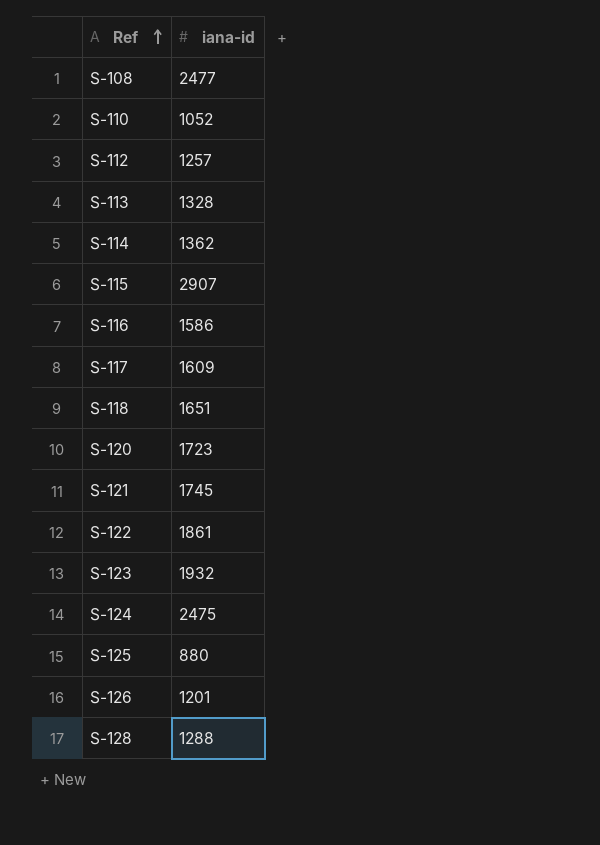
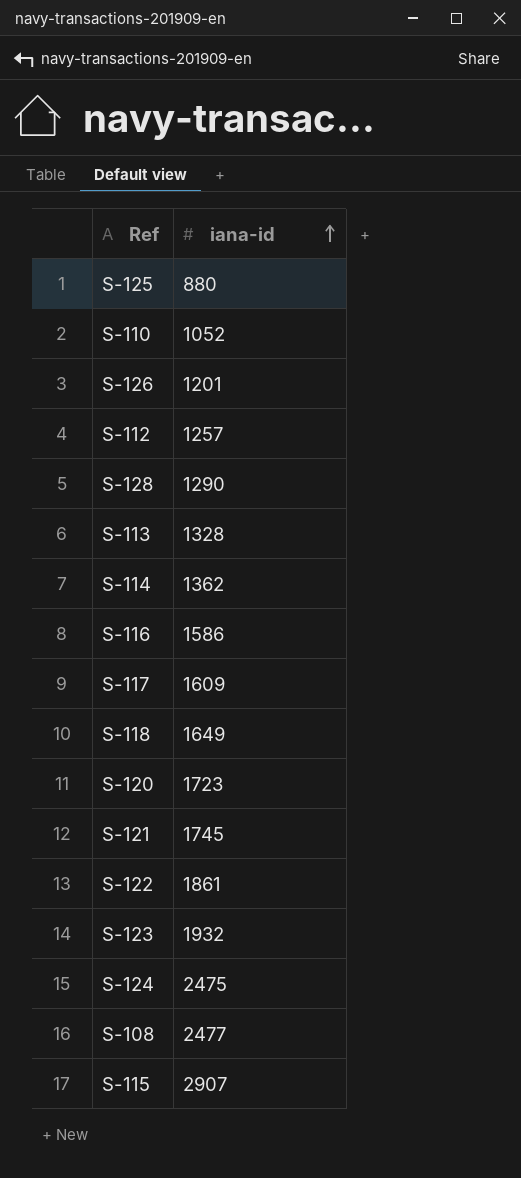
row order: Ref ascending -> iana-id ascending
S-128 | iana-id: 1288 -> 1290
S-118 | iana-id: 1651 -> 1649

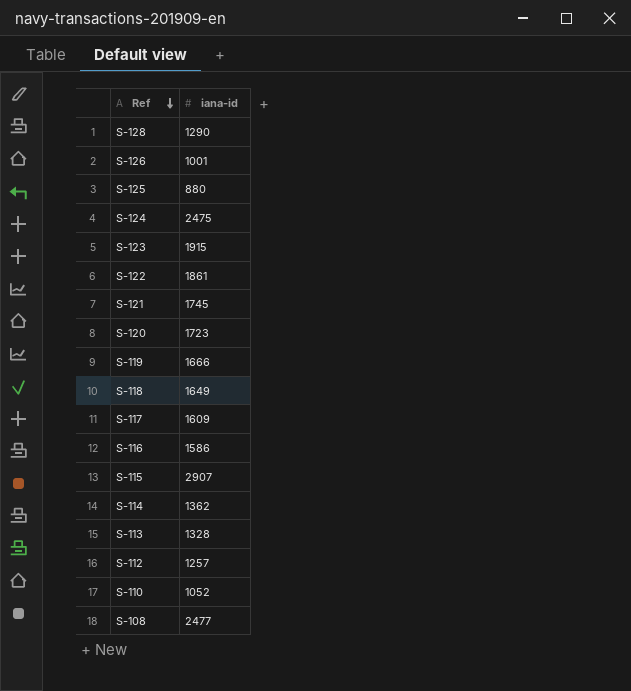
row order: iana-id ascending -> Ref descending
S-126 | iana-id: 1201 -> 1001
S-123 | iana-id: 1932 -> 1915
row S-119: none -> 1666

